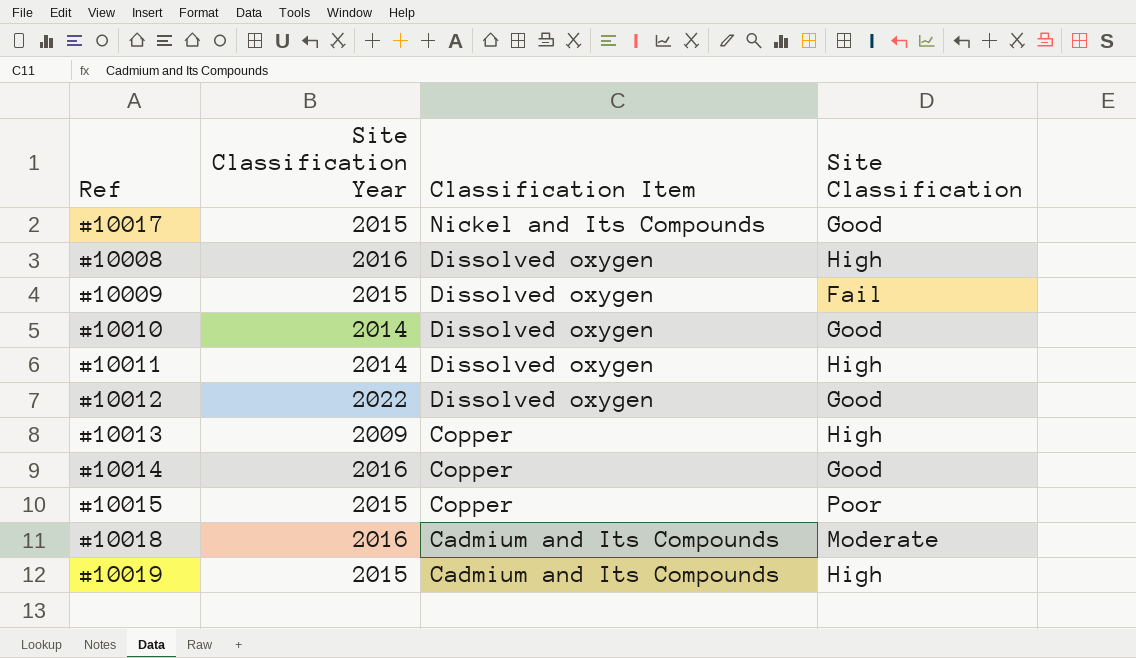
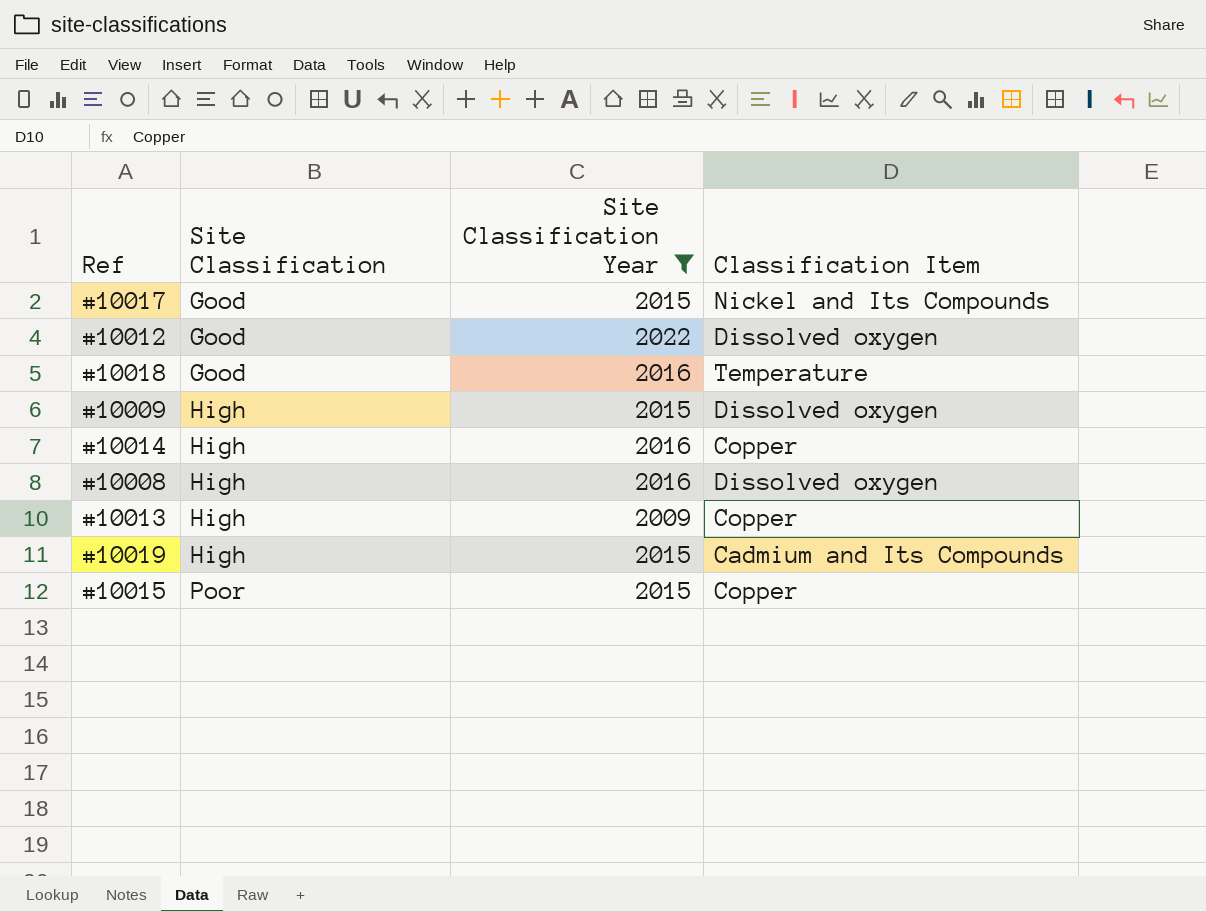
filter: none -> Site Classification Year != 2014
row order: Classification Item descending -> Site Classification ascending
column Site Classification | position: 4 -> 2
#10018 | Site Classification: Moderate -> Good
#10018 | Classification Item: Cadmium and Its Compounds -> Temperature
#10009 | Site Classification: Fail -> High
#10014 | Site Classification: Good -> High

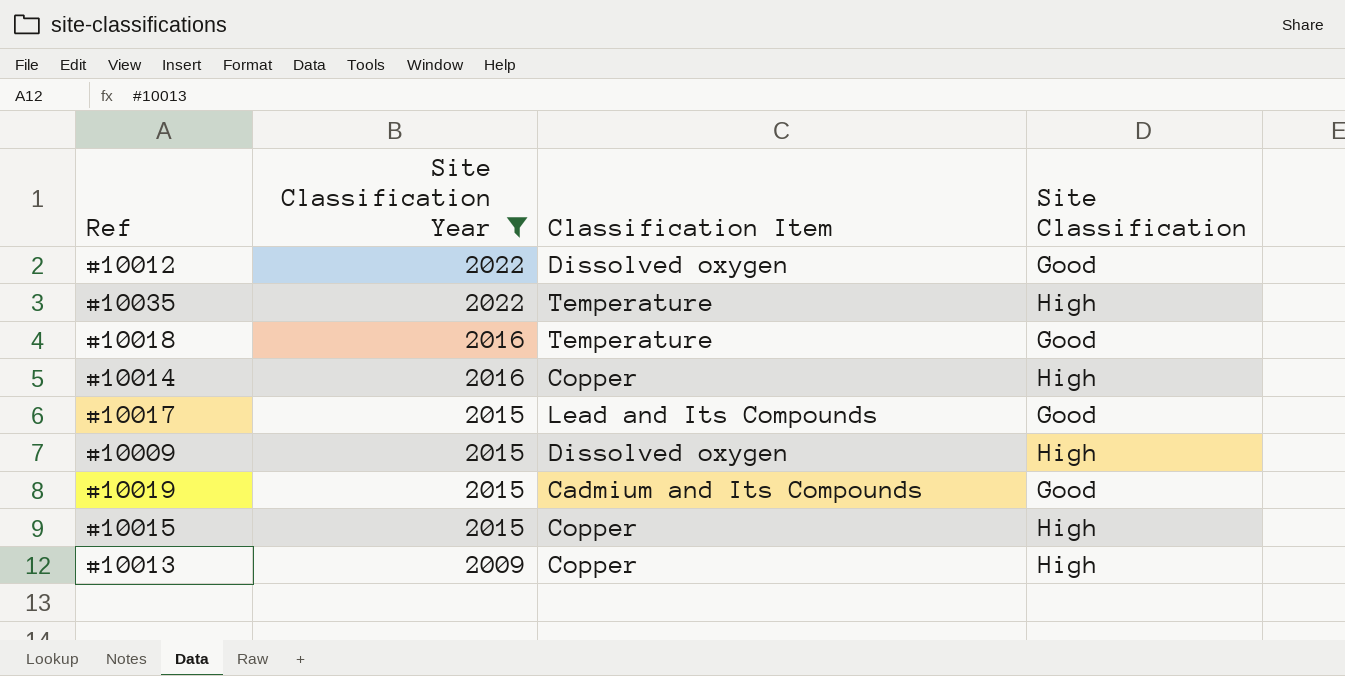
row order: Site Classification ascending -> Site Classification Year descending
column Site Classification | position: 2 -> 4
row #10008: High | 2016 | Dissolved oxygen -> none
row #10035: none -> 2022 | Temperature | High
#10017 | Classification Item: Nickel and Its Compounds -> Lead and Its Compounds
#10019 | Site Classification: High -> Good
#10015 | Site Classification: Poor -> High

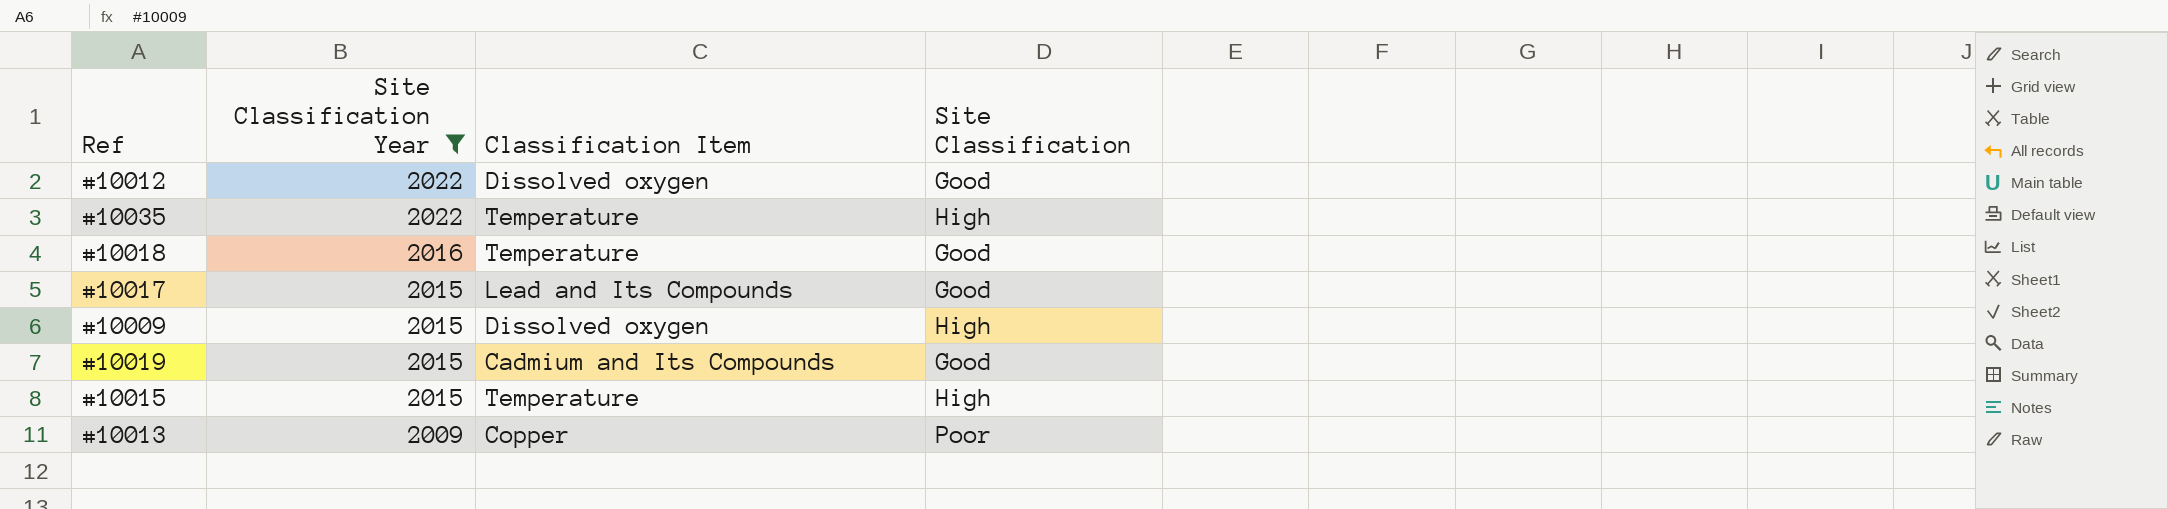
row #10014: 2016 | Copper | High -> none
#10015 | Classification Item: Copper -> Temperature
#10013 | Site Classification: High -> Poor

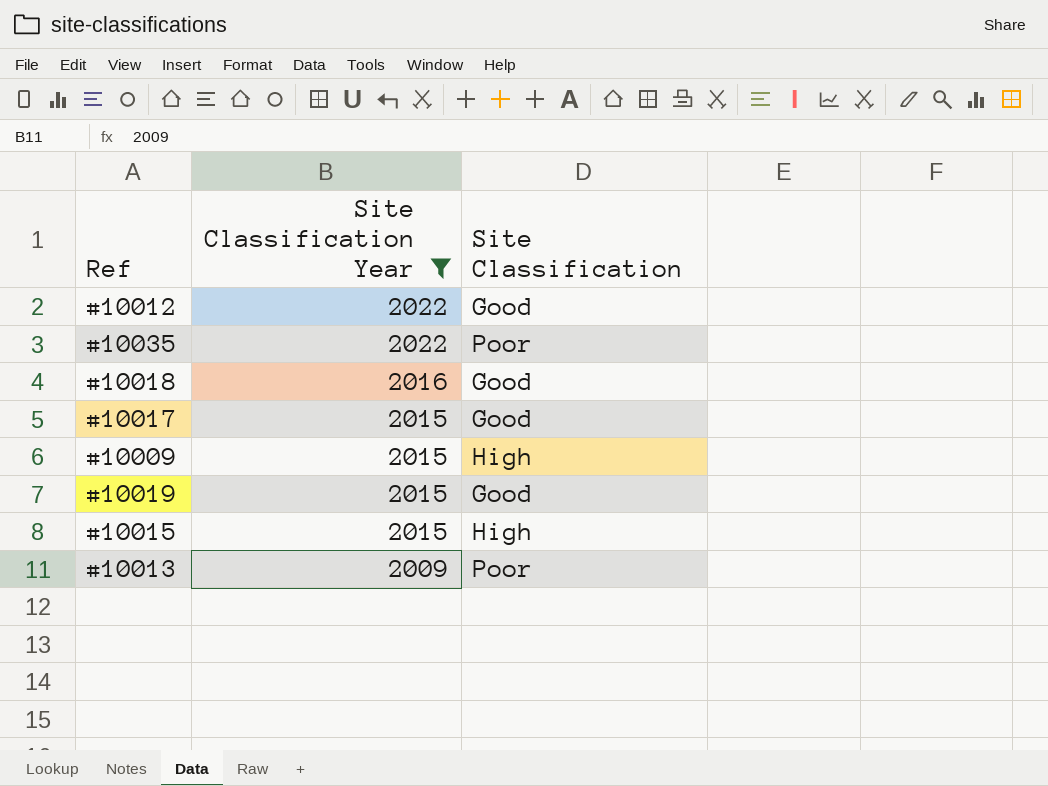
column Classification Item | position: 3 -> none
#10035 | Site Classification: High -> Poor

